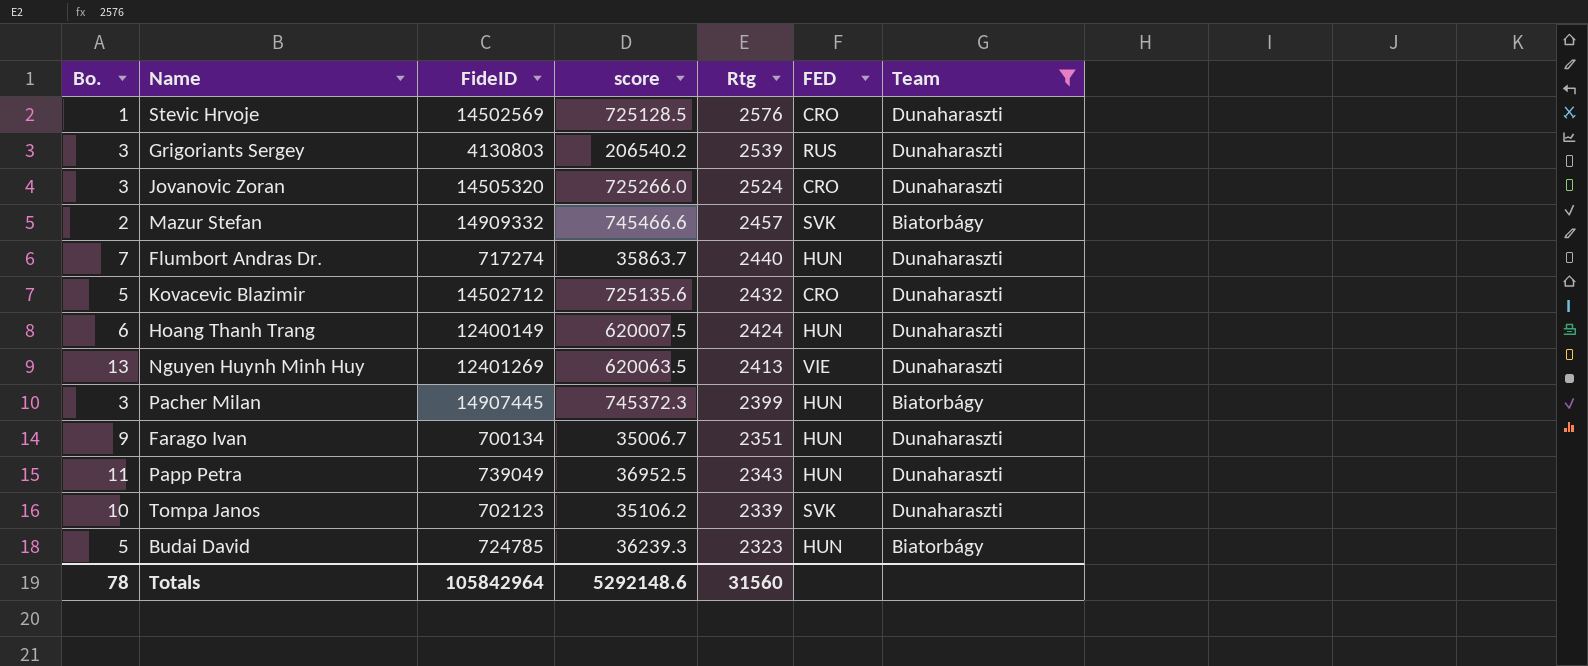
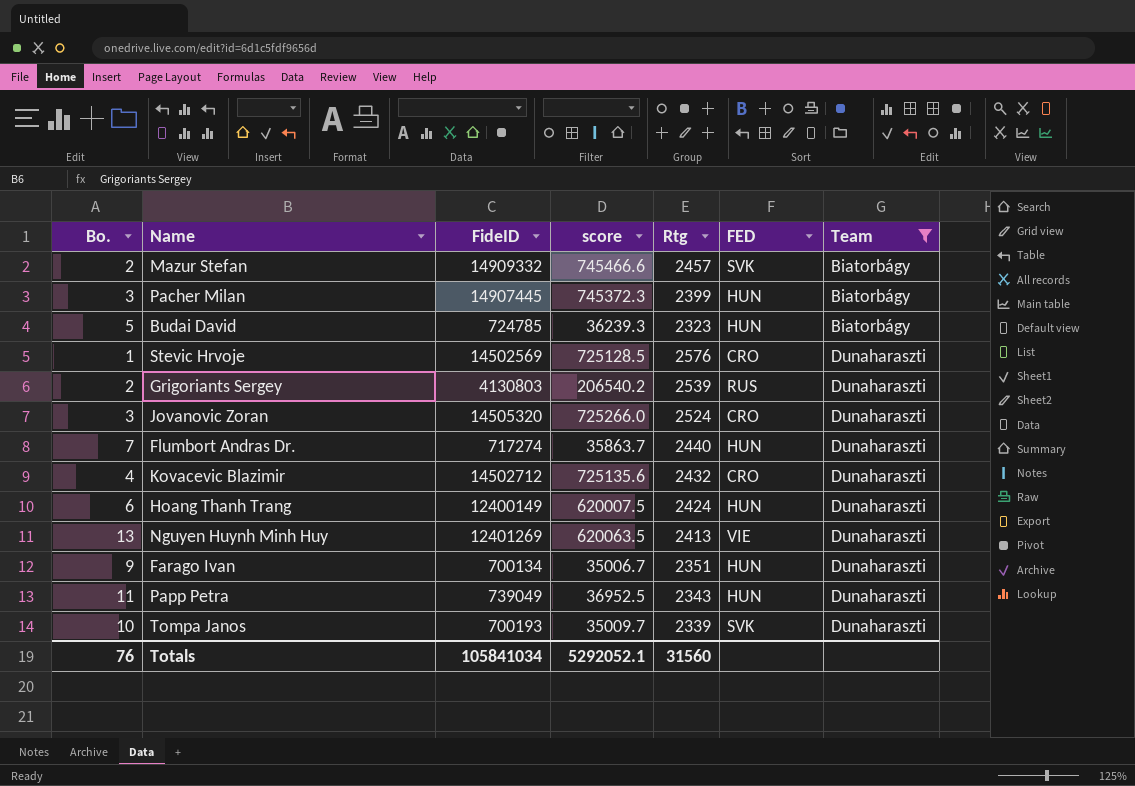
row order: Rtg descending -> Team ascending
Grigoriants Sergey | Bo.: 3 -> 2
Kovacevic Blazimir | Bo.: 5 -> 4
Tompa Janos | FideID: 702123 -> 700193
Tompa Janos | score: 35106.2 -> 35009.7
Totals | Bo.: 78 -> 76
Totals | FideID: 105842964 -> 105841034
Totals | score: 5292148.6 -> 5292052.1

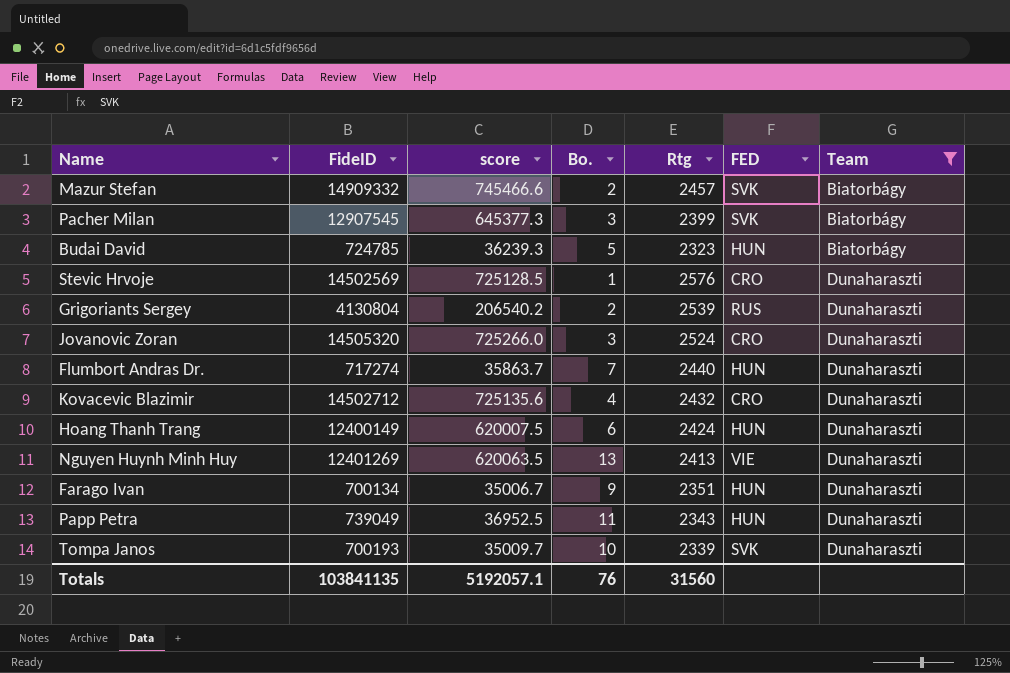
column Bo. | position: 1 -> 4
Pacher Milan | FideID: 14907445 -> 12907545
Pacher Milan | score: 745372.3 -> 645377.3
Pacher Milan | FED: HUN -> SVK
Grigoriants Sergey | FideID: 4130803 -> 4130804
Totals | FideID: 105841034 -> 103841135
Totals | score: 5292052.1 -> 5192057.1

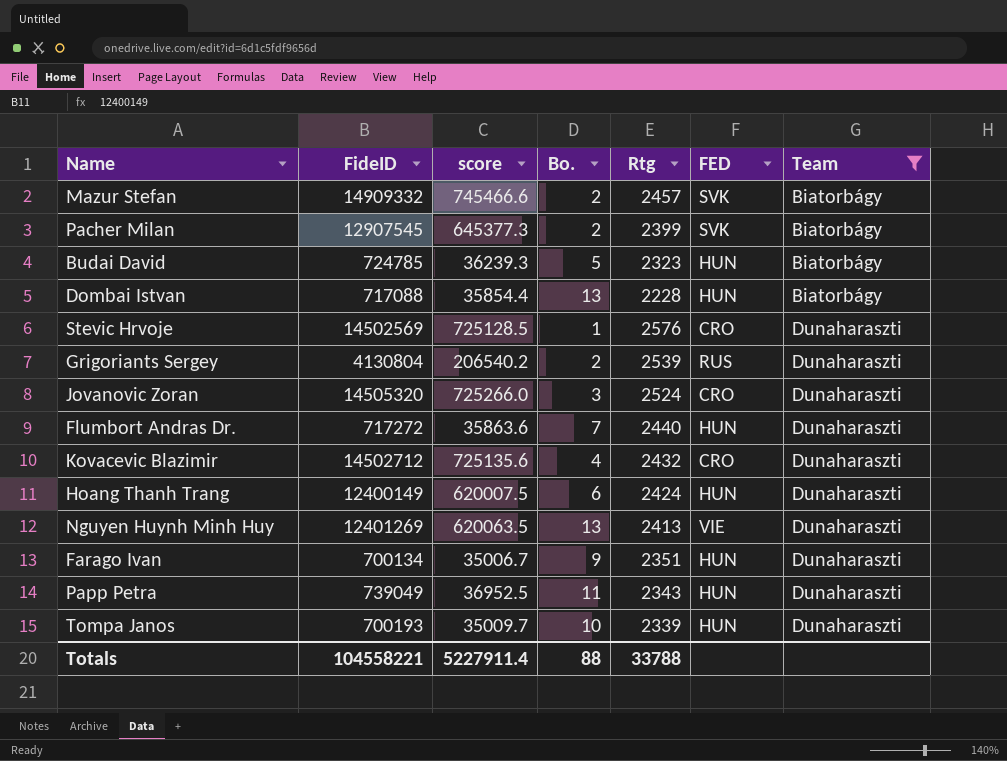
Pacher Milan | Bo.: 3 -> 2
row Dombai Istvan: none -> 717088 | 35854.4 | 13 | 2228 | HUN | Biatorbágy
Flumbort Andras Dr. | FideID: 717274 -> 717272
Flumbort Andras Dr. | score: 35863.7 -> 35863.6
Tompa Janos | FED: SVK -> HUN
Totals | FideID: 103841135 -> 104558221
Totals | score: 5192057.1 -> 5227911.4
Totals | Bo.: 76 -> 88
Totals | Rtg: 31560 -> 33788

